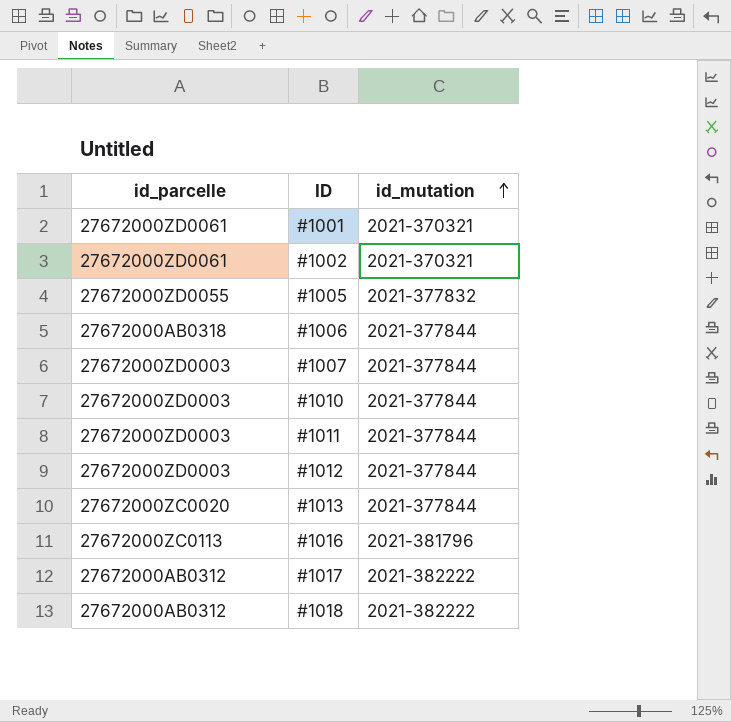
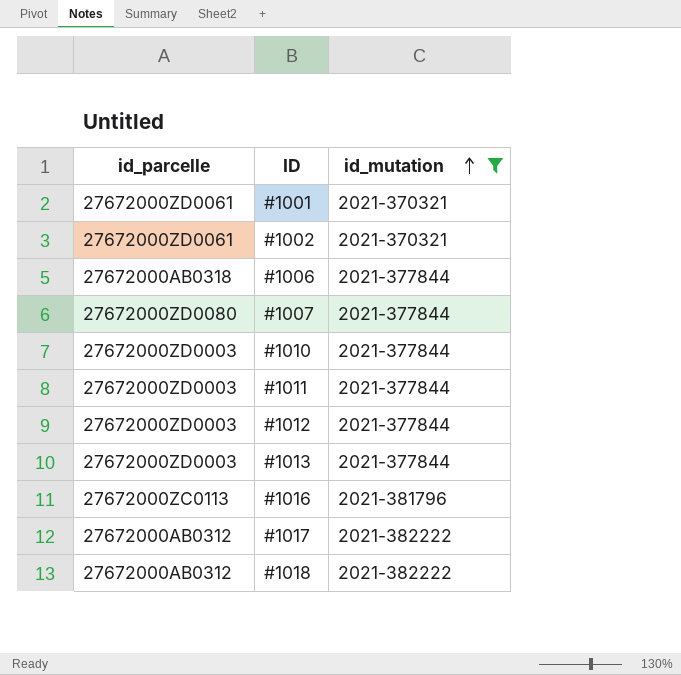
filter: none -> id_mutation != 2021-377832
#1007 | id_parcelle: 27672000ZD0003 -> 27672000ZD0080
#1013 | id_parcelle: 27672000ZC0020 -> 27672000ZD0003

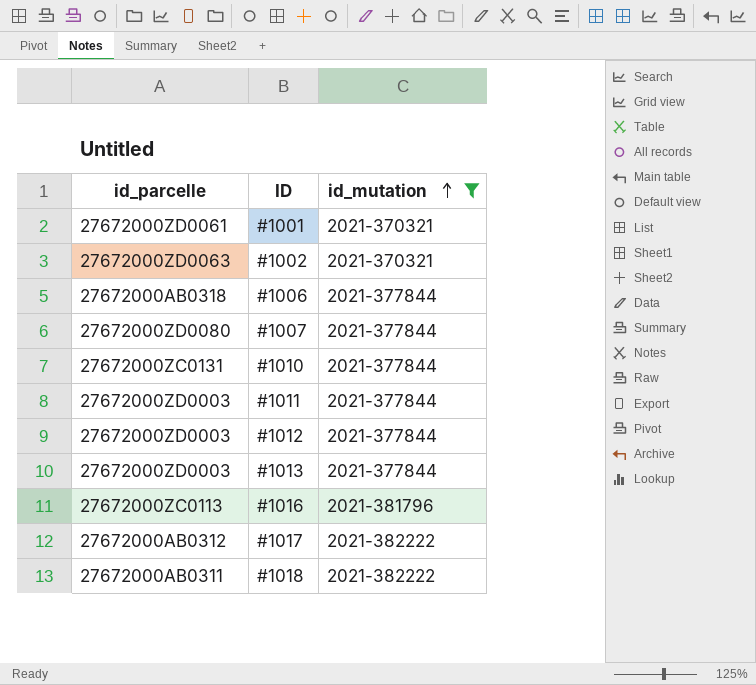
#1002 | id_parcelle: 27672000ZD0061 -> 27672000ZD0063
#1010 | id_parcelle: 27672000ZD0003 -> 27672000ZC0131
#1018 | id_parcelle: 27672000AB0312 -> 27672000AB0311

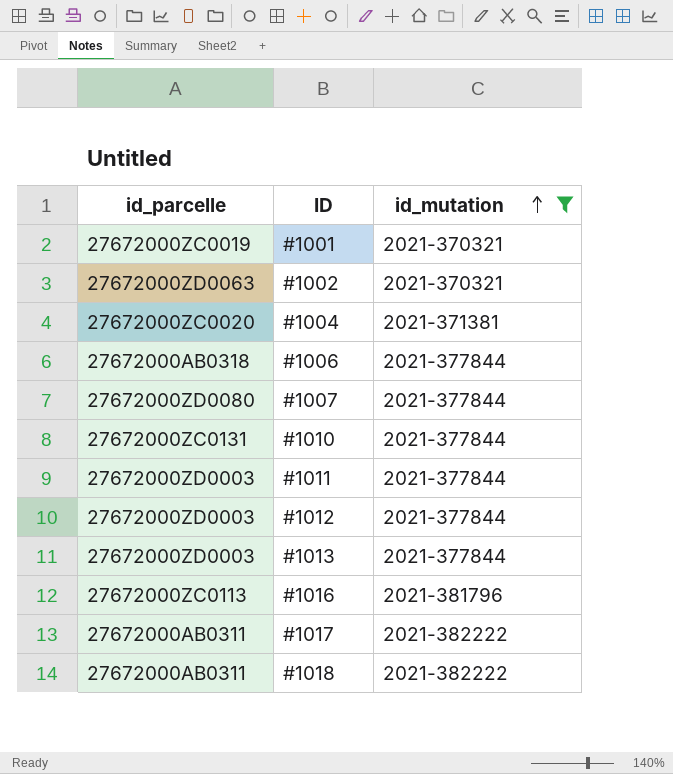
#1001 | id_parcelle: 27672000ZD0061 -> 27672000ZC0019
row #1004: none -> 27672000ZC0020 | 2021-371381
#1017 | id_parcelle: 27672000AB0312 -> 27672000AB0311

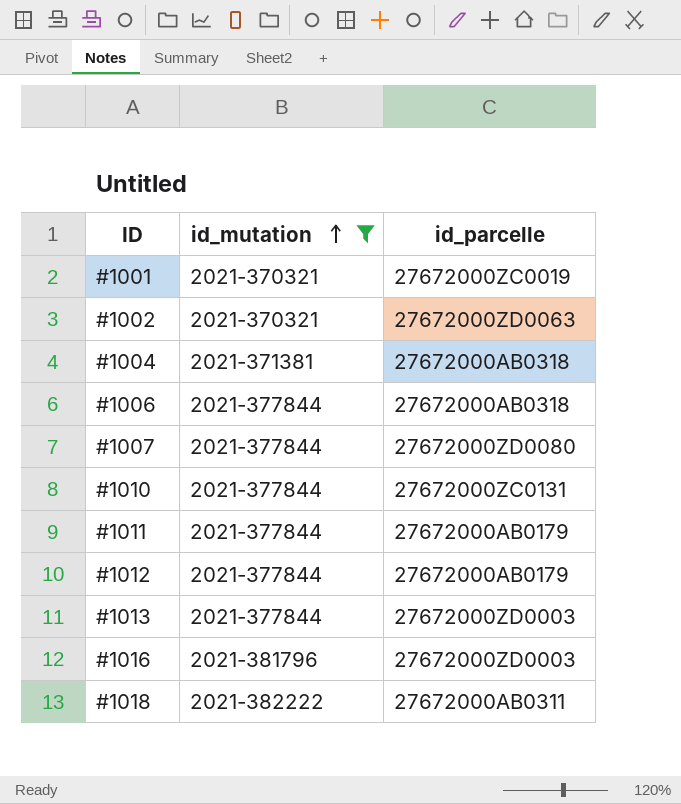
column id_parcelle | position: 1 -> 3
row #1017: 27672000AB0311 | 2021-382222 -> none
#1004 | id_parcelle: 27672000ZC0020 -> 27672000AB0318
#1011 | id_parcelle: 27672000ZD0003 -> 27672000AB0179
#1012 | id_parcelle: 27672000ZD0003 -> 27672000AB0179
#1016 | id_parcelle: 27672000ZC0113 -> 27672000ZD0003

